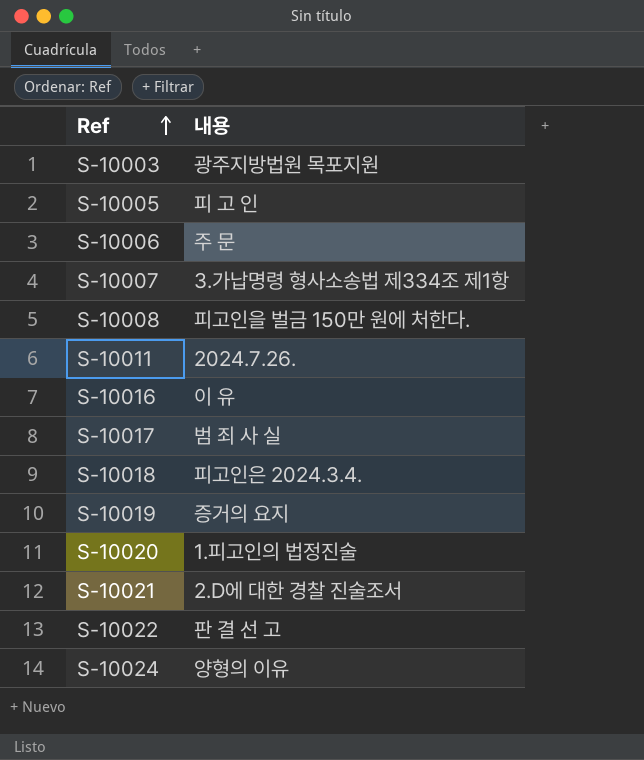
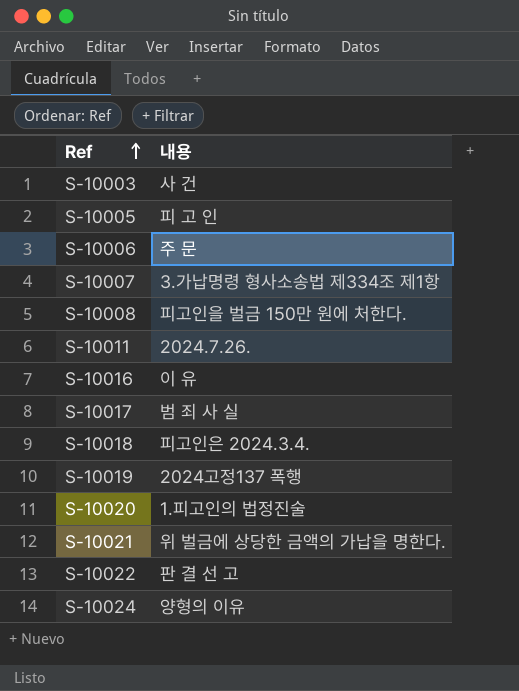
S-10003 | 내용: 광주지방법원 목포지원 -> 사 건
S-10019 | 내용: 증거의 요지 -> 2024고정137 폭행
S-10021 | 내용: 2.D에 대한 경찰 진술조서 -> 위 벌금에 상당한 금액의 가납을 명한다.

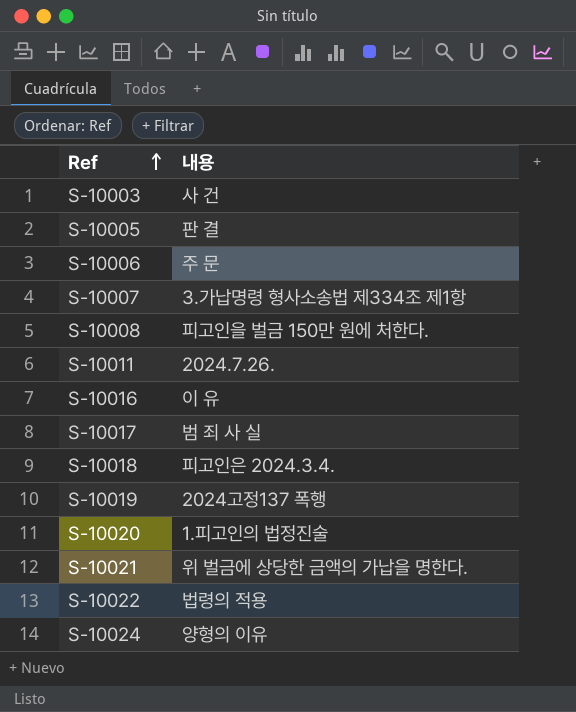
S-10005 | 내용: 피 고 인 -> 판 결
S-10022 | 내용: 판 결 선 고 -> 법령의 적용

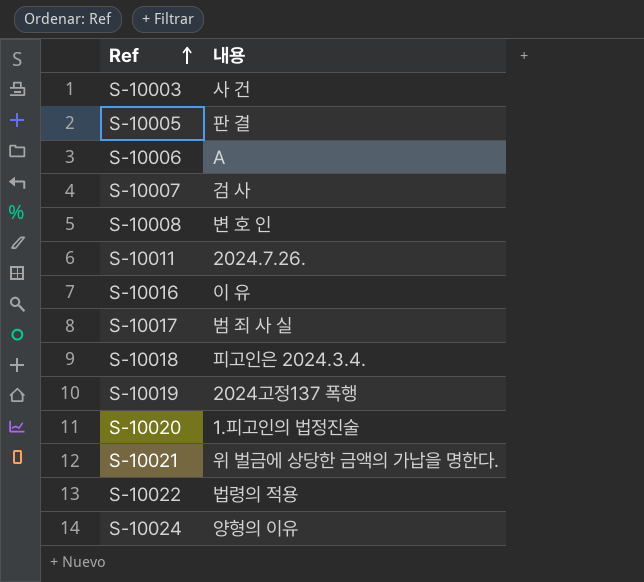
S-10006 | 내용: 주 문 -> A
S-10007 | 내용: 3.가납명령 형사소송법 제334조 제1항 -> 검 사
S-10008 | 내용: 피고인을 벌금 150만 원에 처한다. -> 변 호 인

